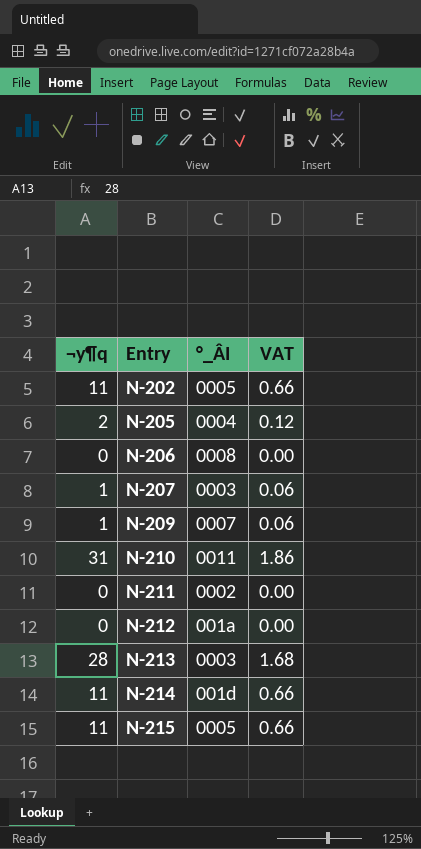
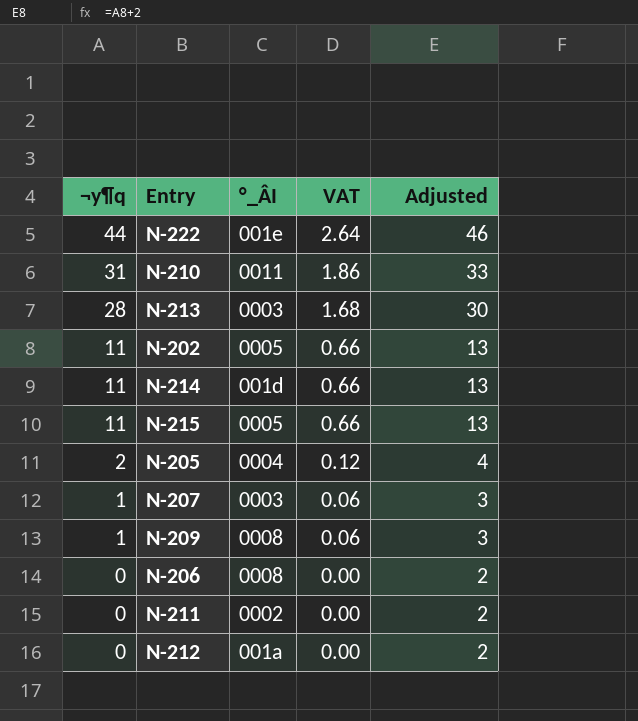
row order: Entry ascending -> ¬y¶q descending
column Adjusted | formula: none -> [¬y¶q] + 2
row N-222: none -> 44 | 001e | 2.64 | 46
N-209 | °_ÂI: 0007 -> 0008

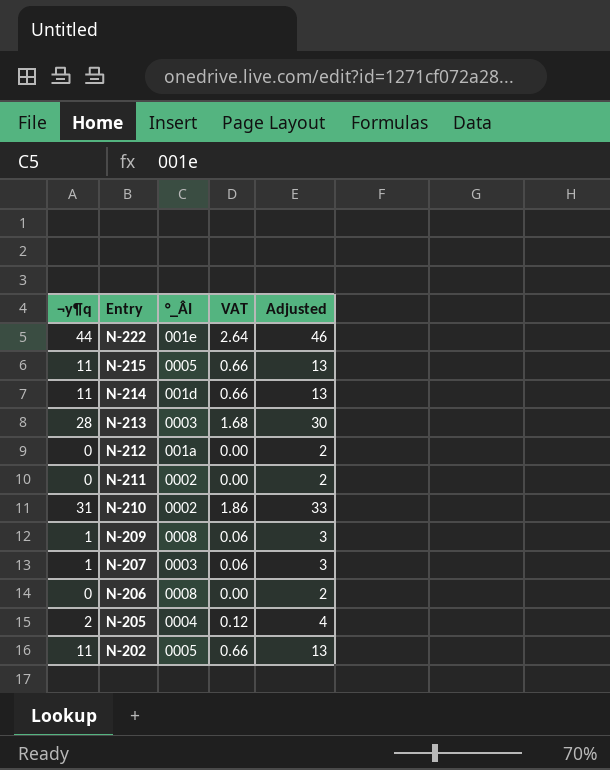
row order: ¬y¶q descending -> Entry descending
N-210 | °_ÂI: 0011 -> 0002

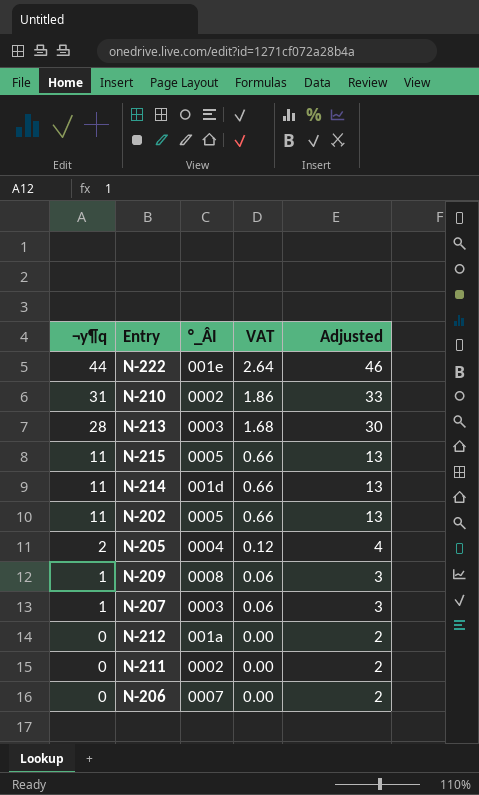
row order: Entry descending -> ¬y¶q descending
N-206 | °_ÂI: 0008 -> 0007

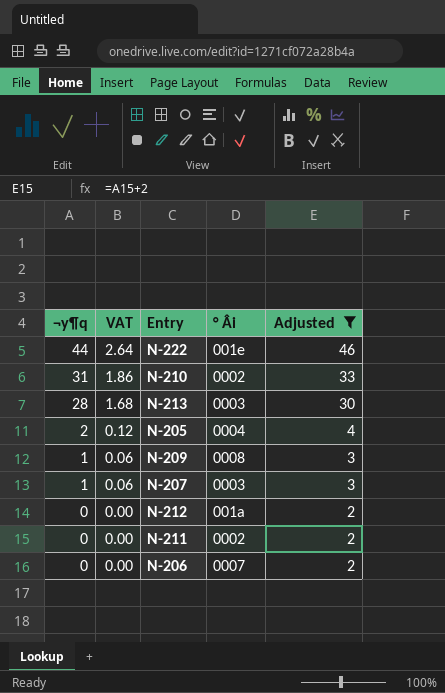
filter: none -> Adjusted != 13
column VAT | position: 4 -> 2
column name: °_ÂI -> ° Âi

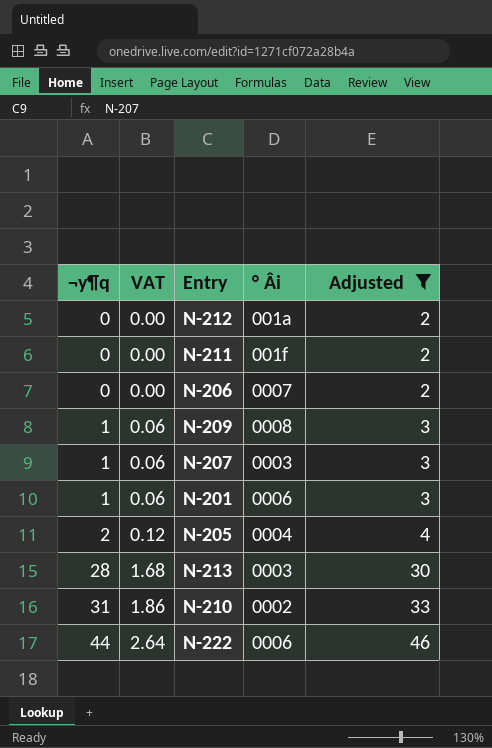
row order: ¬y¶q descending -> ¬y¶q ascending
N-211 | ° Âi: 0002 -> 001f
row N-201: none -> 1 | 0.06 | 0006 | 3
N-222 | ° Âi: 001e -> 0006

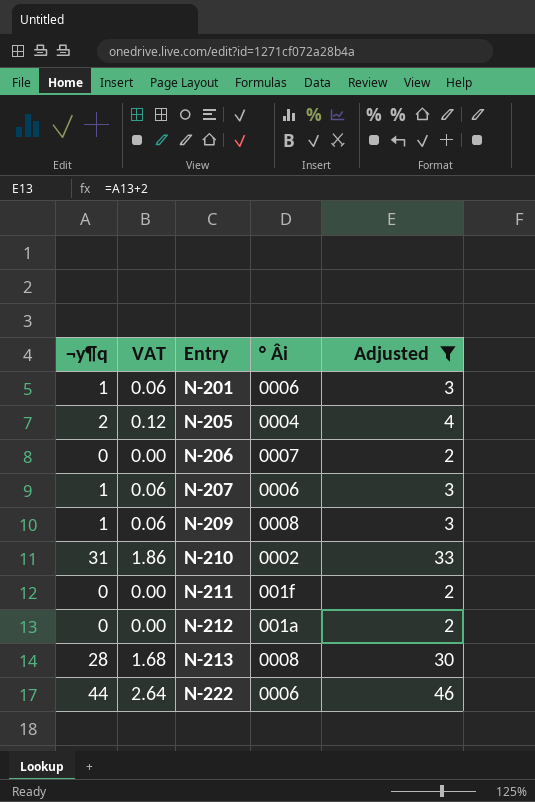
row order: ¬y¶q ascending -> Entry ascending
N-207 | ° Âi: 0003 -> 0006
N-213 | ° Âi: 0003 -> 0008

